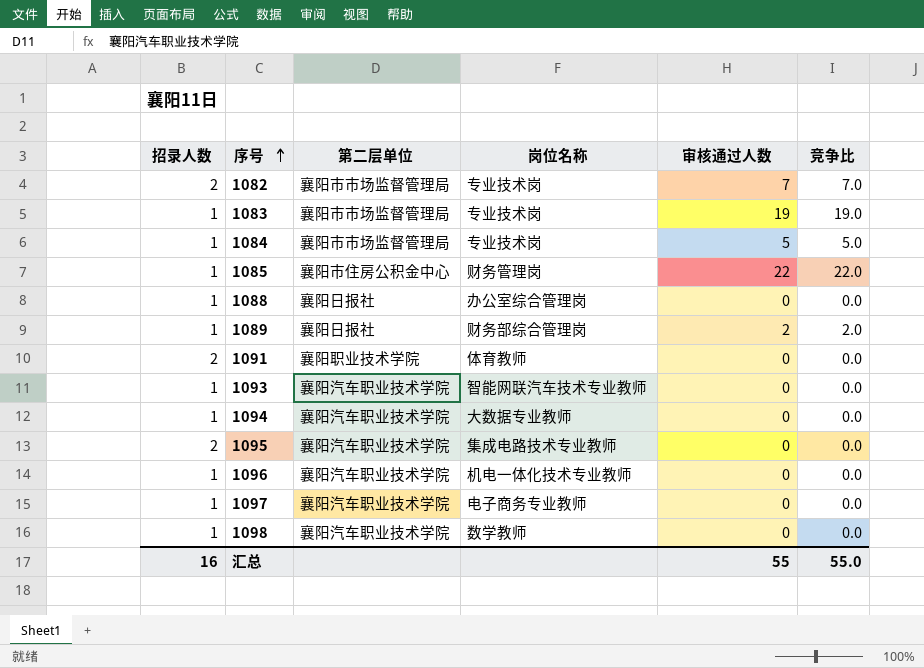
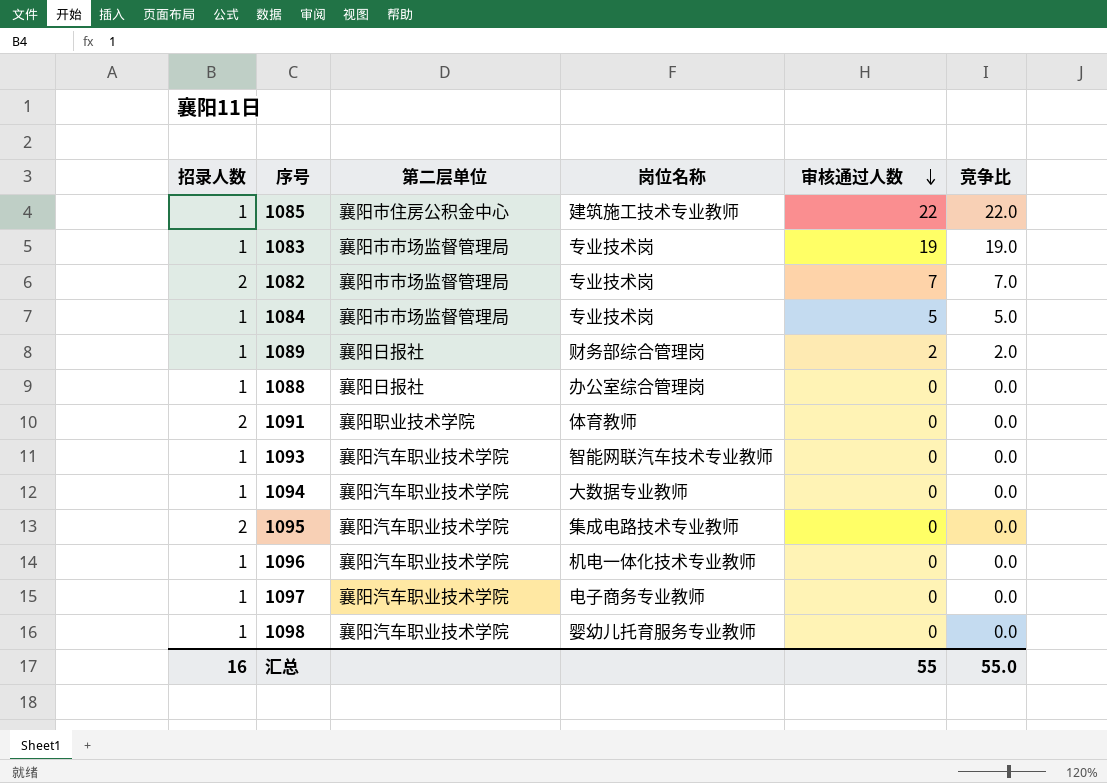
row order: 序号 ascending -> 审核通过人数 descending
1085 | 岗位名称: 财务管理岗 -> 建筑施工技术专业教师
1098 | 岗位名称: 数学教师 -> 婴幼儿托育服务专业教师

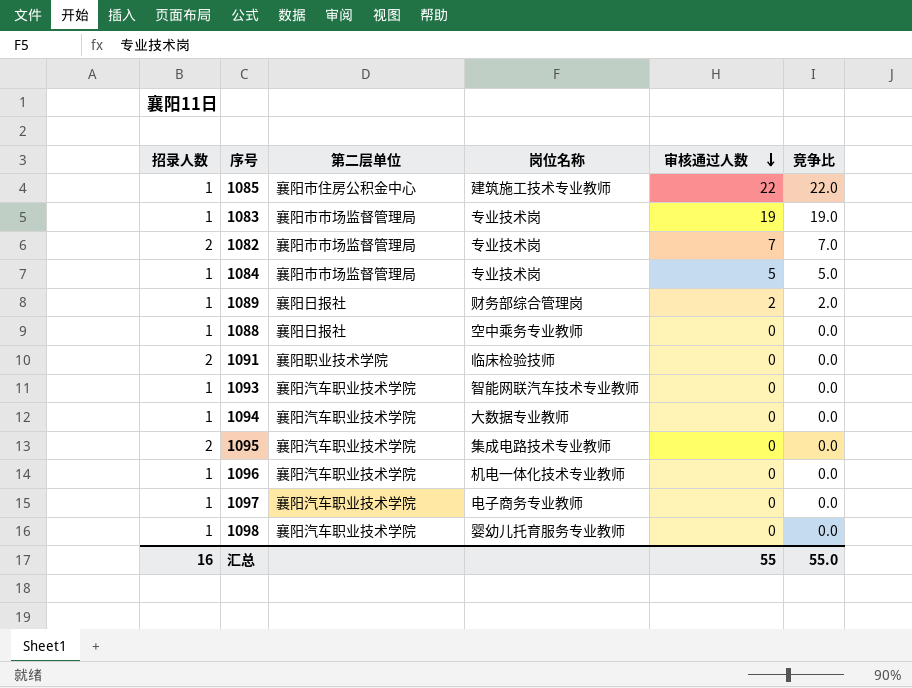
1088 | 岗位名称: 办公室综合管理岗 -> 空中乘务专业教师
1091 | 岗位名称: 体育教师 -> 临床检验技师

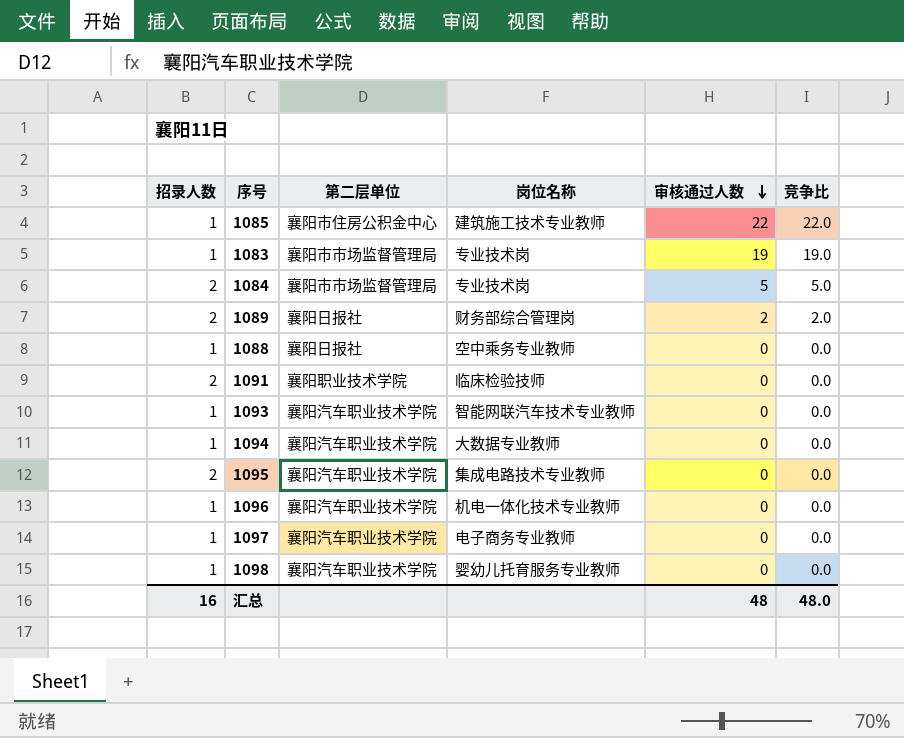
row 1082: 2 | 襄阳市市场监督管理局 | 专业技术岗 | 7 | 7.0 -> none
1084 | 招录人数: 1 -> 2
1089 | 招录人数: 1 -> 2
汇总 | 审核通过人数: 55 -> 48
汇总 | 竞争比: 55.0 -> 48.0

